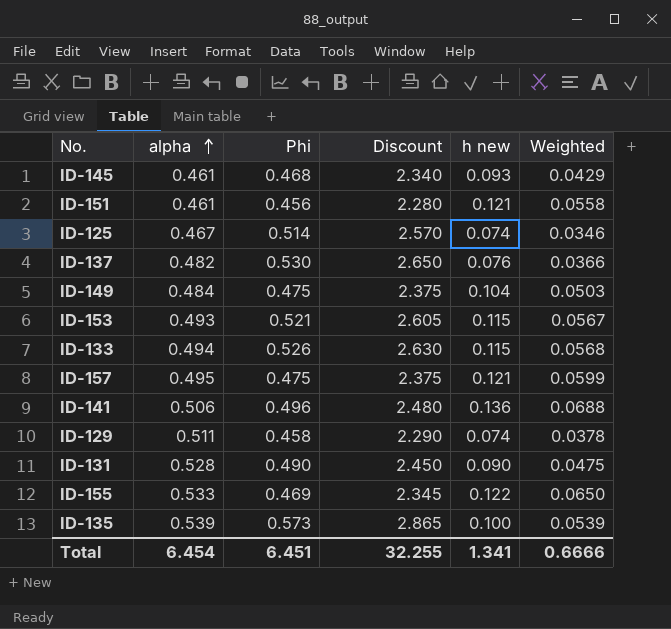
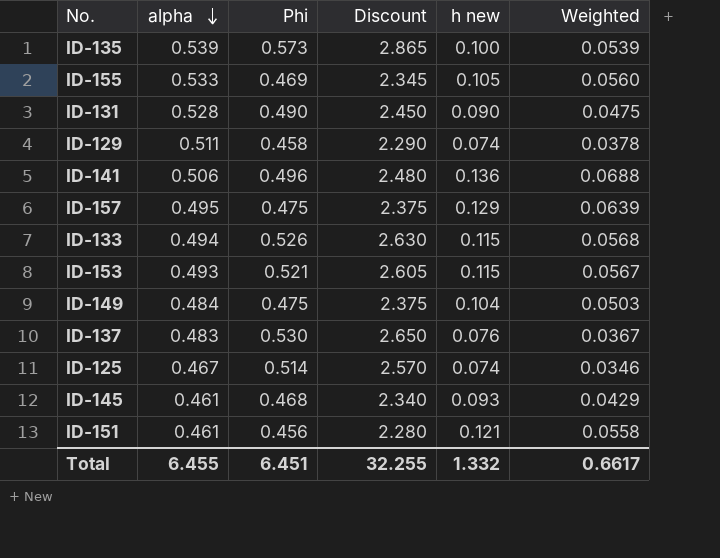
row order: alpha ascending -> alpha descending
ID-155 | h new: 0.122 -> 0.105
ID-155 | Weighted: 0.0650 -> 0.0560
ID-157 | h new: 0.121 -> 0.129
ID-157 | Weighted: 0.0599 -> 0.0639
ID-137 | alpha: 0.482 -> 0.483
ID-137 | Weighted: 0.0366 -> 0.0367
Total | alpha: 6.454 -> 6.455
Total | h new: 1.341 -> 1.332
Total | Weighted: 0.6666 -> 0.6617

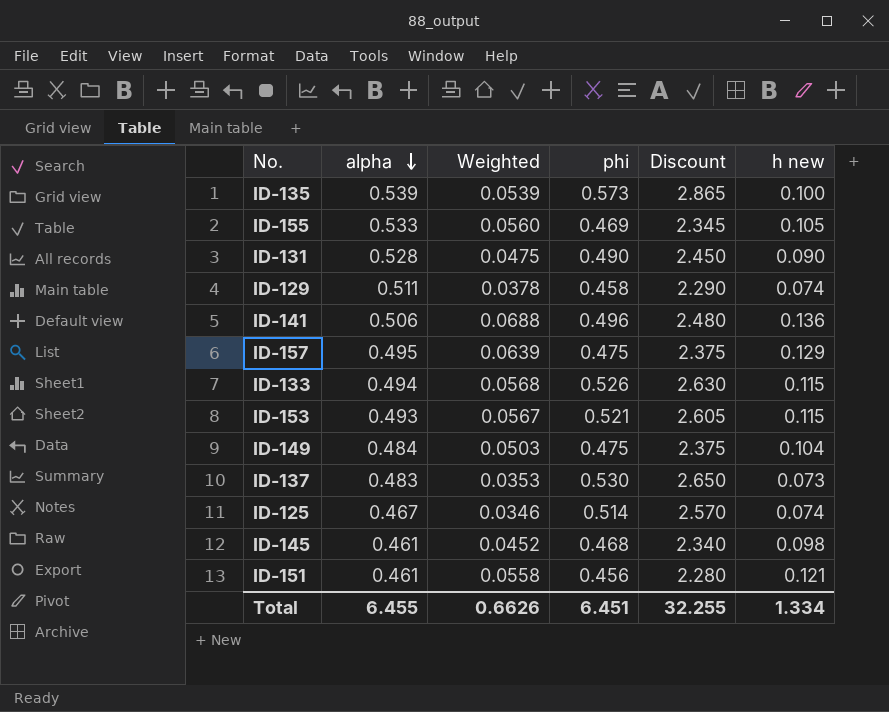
column Weighted | position: 6 -> 3
column name: Phi -> phi
ID-137 | Weighted: 0.0367 -> 0.0353
ID-137 | h new: 0.076 -> 0.073
ID-145 | Weighted: 0.0429 -> 0.0452
ID-145 | h new: 0.093 -> 0.098
Total | Weighted: 0.6617 -> 0.6626
Total | h new: 1.332 -> 1.334

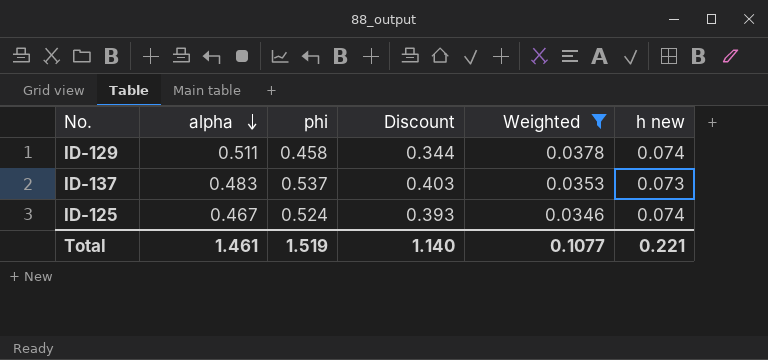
filter: none -> Weighted <= 0.0378
column Discount | formula: [phi] * 5 -> [phi] * 0.75
column Weighted | position: 3 -> 5
ID-137 | phi: 0.530 -> 0.537
ID-125 | phi: 0.514 -> 0.524
Total | alpha: 6.455 -> 1.461
Total | phi: 6.451 -> 1.519
Total | Discount: 32.255 -> 1.140
Total | Weighted: 0.6626 -> 0.1077
Total | h new: 1.334 -> 0.221

